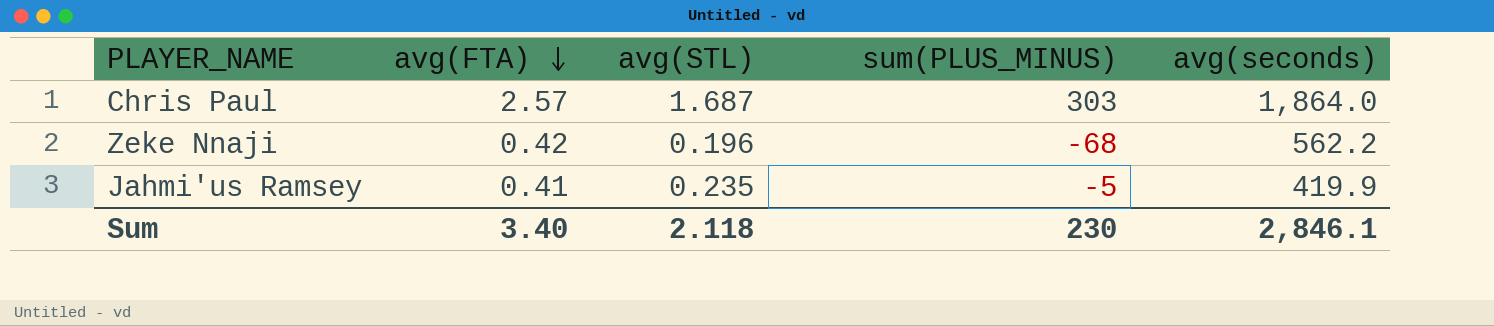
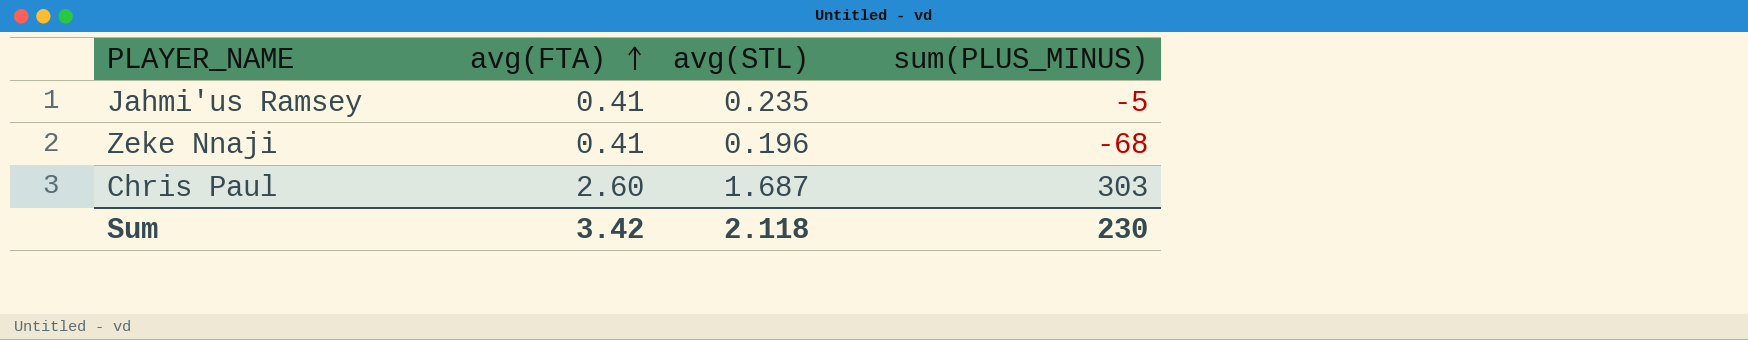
row order: avg(FTA) descending -> avg(FTA) ascending
column avg(seconds) | position: 5 -> none
Zeke Nnaji | avg(FTA): 0.42 -> 0.41
Chris Paul | avg(FTA): 2.57 -> 2.60
Sum | avg(FTA): 3.40 -> 3.42

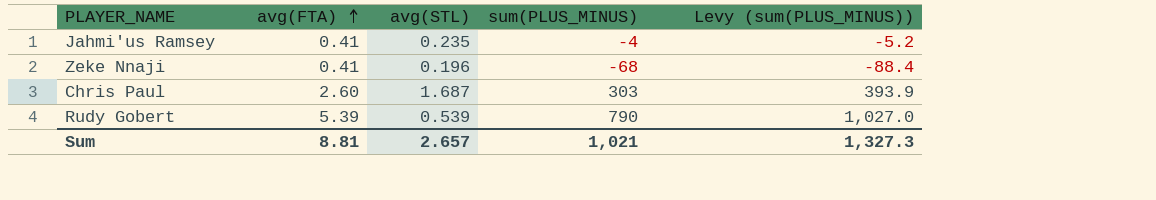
column Levy (sum(PLUS_MINUS)) | formula: none -> [sum(PLUS_MINUS)] * 1.3
Jahmi'us Ramsey | sum(PLUS_MINUS): -5 -> -4
row Rudy Gobert: none -> 5.39 | 0.539 | 790 | 1,027.0
Sum | avg(FTA): 3.42 -> 8.81
Sum | avg(STL): 2.118 -> 2.657
Sum | sum(PLUS_MINUS): 230 -> 1,021

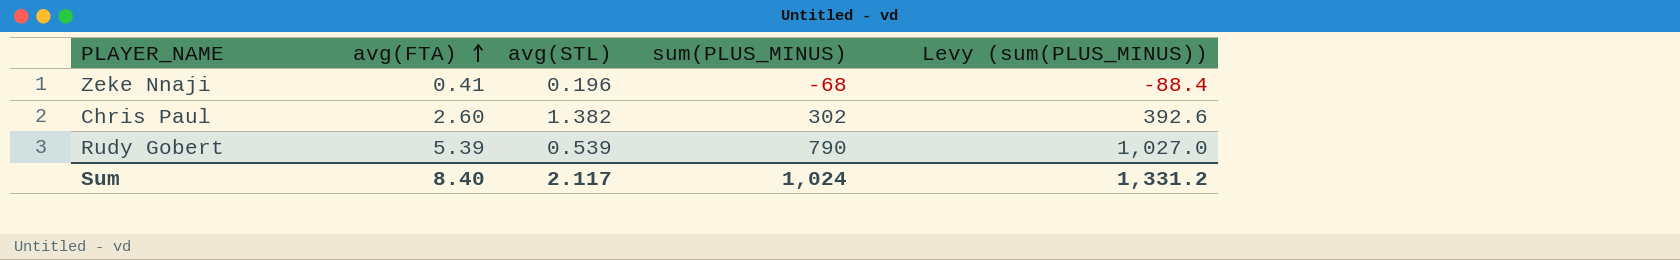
row Jahmi'us Ramsey: 0.41 | 0.235 | -4 | -5.2 -> none
Chris Paul | avg(STL): 1.687 -> 1.382
Chris Paul | sum(PLUS_MINUS): 303 -> 302
Chris Paul | Levy (sum(PLUS_MINUS)): 393.9 -> 392.6
Sum | avg(FTA): 8.81 -> 8.40
Sum | avg(STL): 2.657 -> 2.117
Sum | sum(PLUS_MINUS): 1,021 -> 1,024
Sum | Levy (sum(PLUS_MINUS)): 1,327.3 -> 1,331.2

